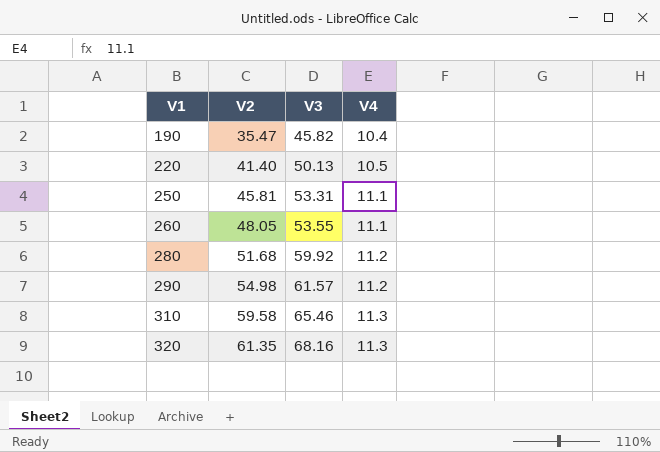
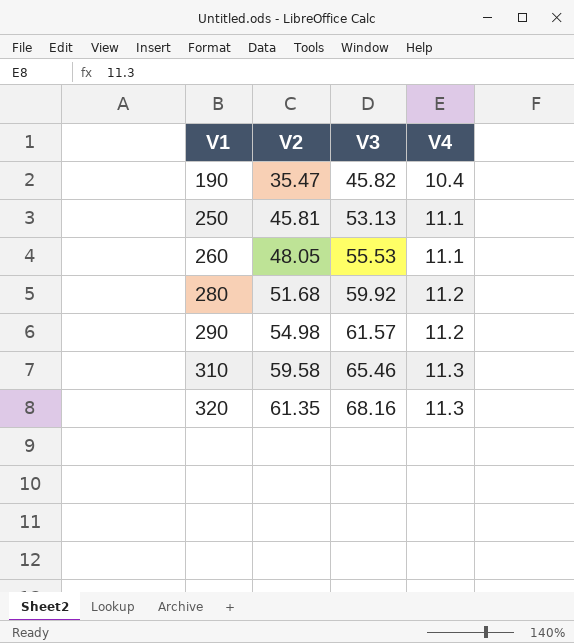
row 220: 41.40 | 50.13 | 10.5 -> none
250 | V3: 53.31 -> 53.13
260 | V3: 53.55 -> 55.53

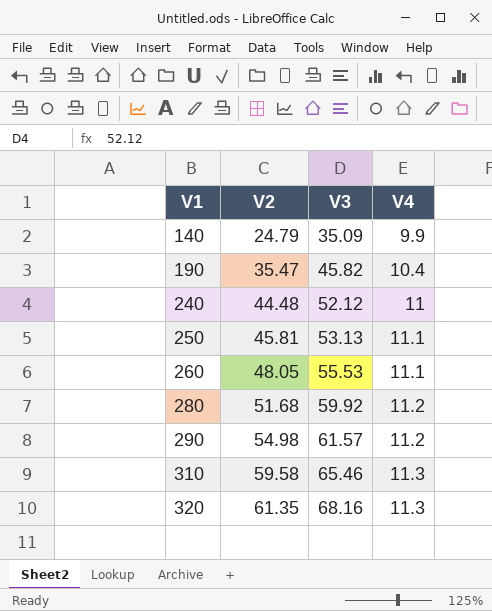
row 140: none -> 24.79 | 35.09 | 9.9
row 240: none -> 44.48 | 52.12 | 11

